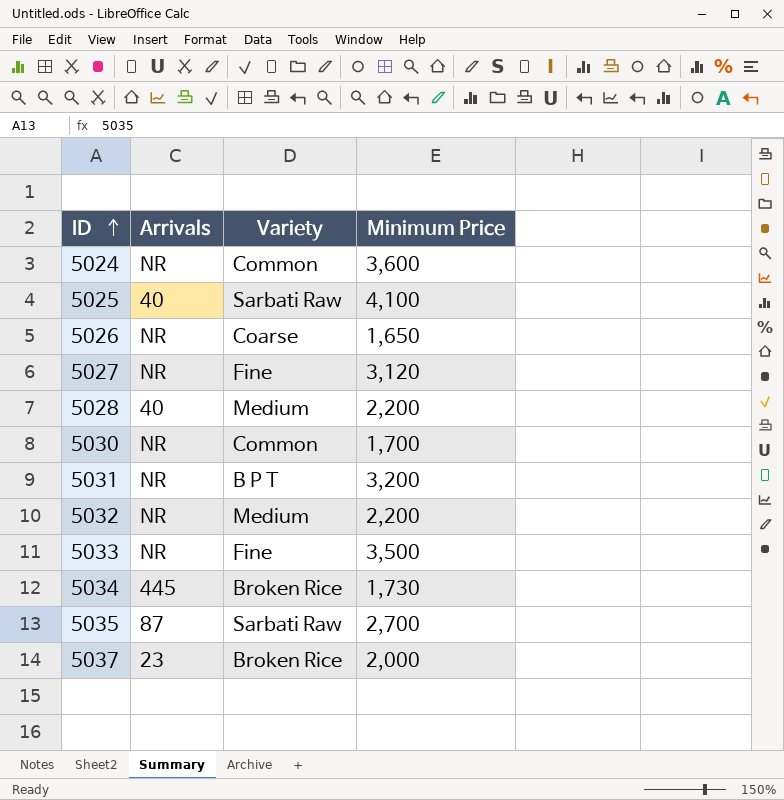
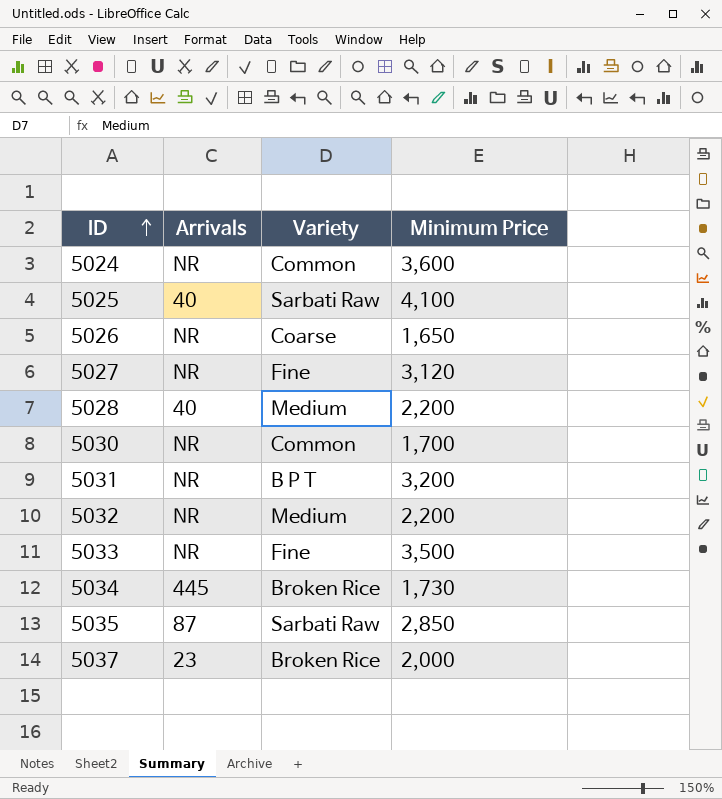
5035 | Minimum Price: 2,700 -> 2,850

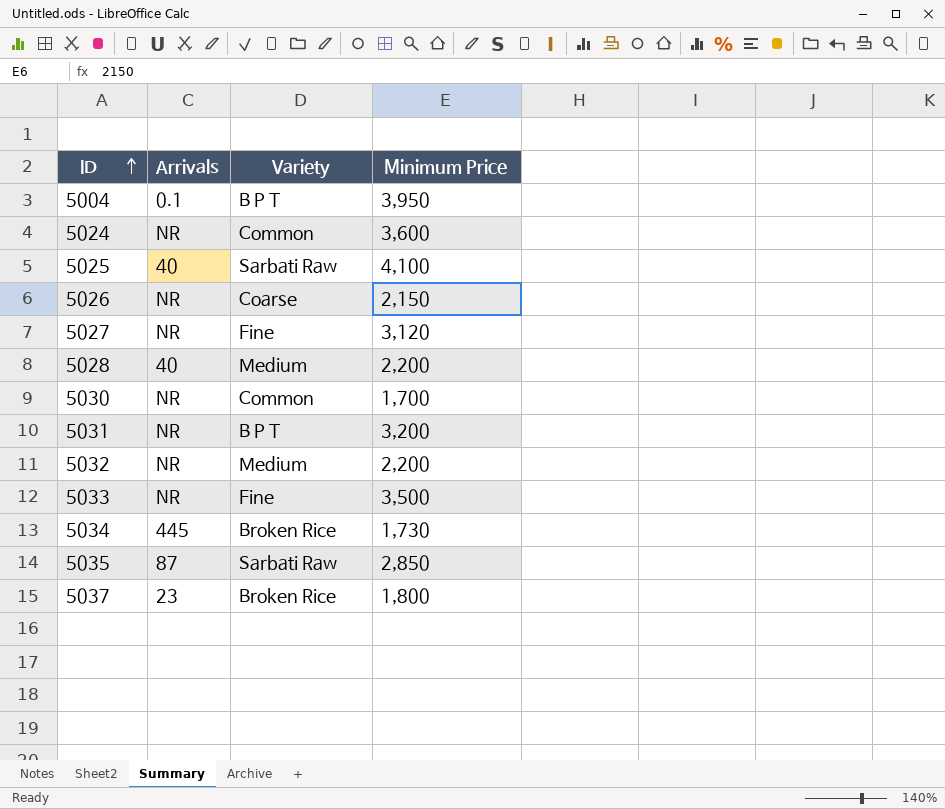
row 5004: none -> 0.1 | B P T | 3,950
5026 | Minimum Price: 1,650 -> 2,150
5037 | Minimum Price: 2,000 -> 1,800

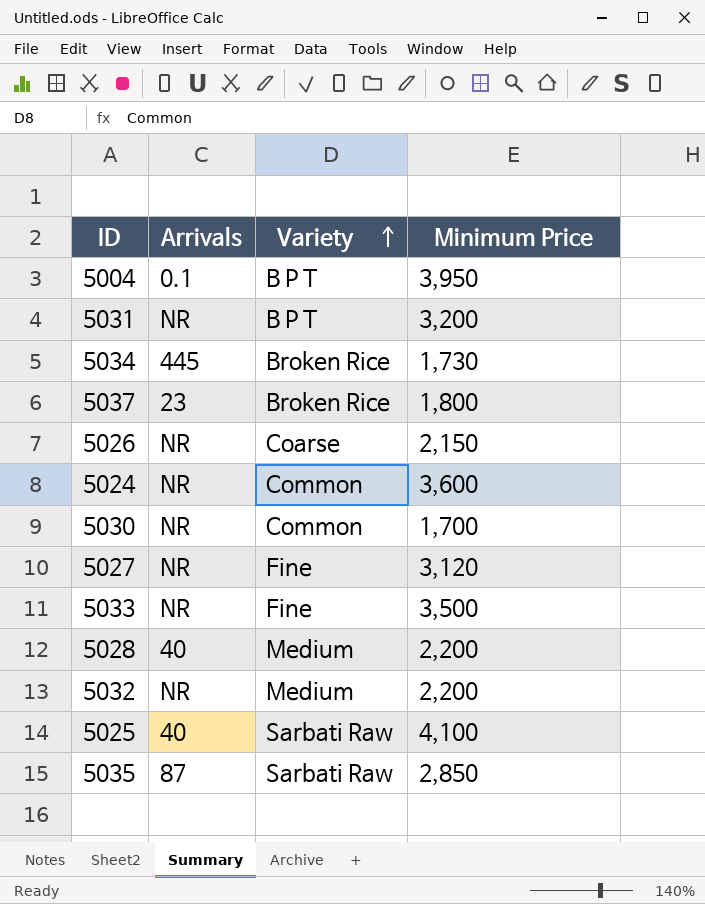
row order: ID ascending -> Variety ascending

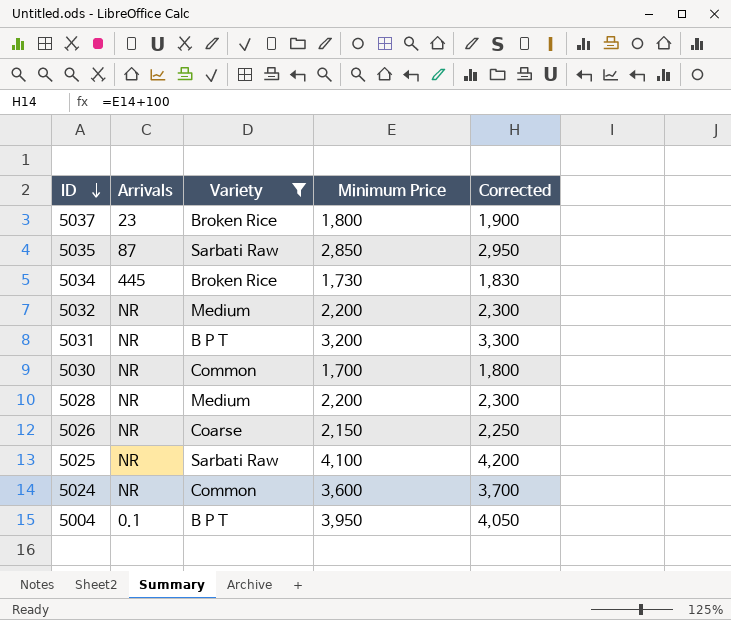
filter: none -> Variety != Fine
row order: Variety ascending -> ID descending
column Corrected | formula: none -> [Minimum Price] + 100
5028 | Arrivals: 40 -> NR
5025 | Arrivals: 40 -> NR

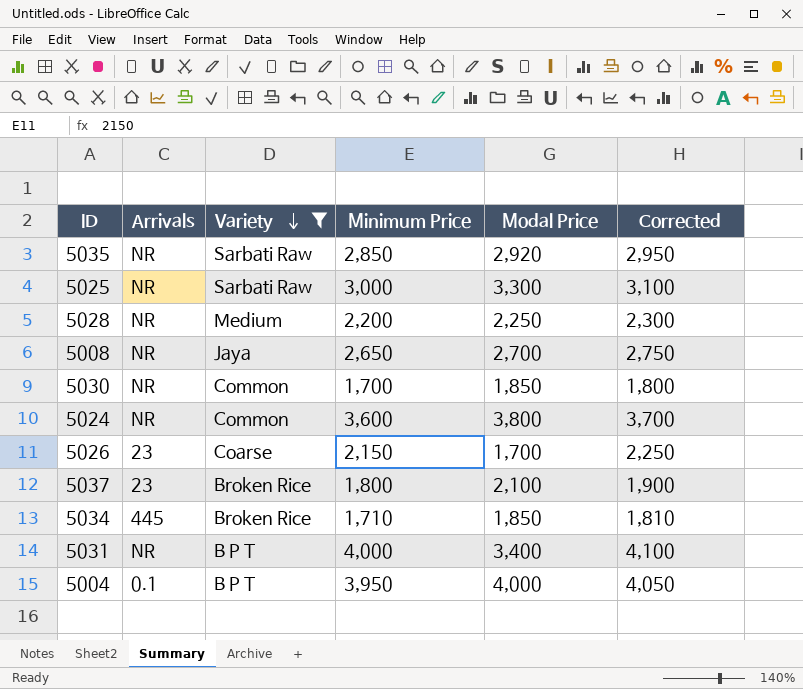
row order: ID descending -> Variety descending
column Modal Price | position: none -> 5
row 5032: NR | Medium | 2,200 | 2,300 -> none
5035 | Arrivals: 87 -> NR
5025 | Minimum Price: 4,100 -> 3,000
5025 | Corrected: 4,200 -> 3,100
row 5008: none -> NR | Jaya | 2,650 | 2,700 | 2,750
5026 | Arrivals: NR -> 23
5034 | Minimum Price: 1,730 -> 1,710
5034 | Corrected: 1,830 -> 1,810
5031 | Minimum Price: 3,200 -> 4,000
5031 | Corrected: 3,300 -> 4,100

